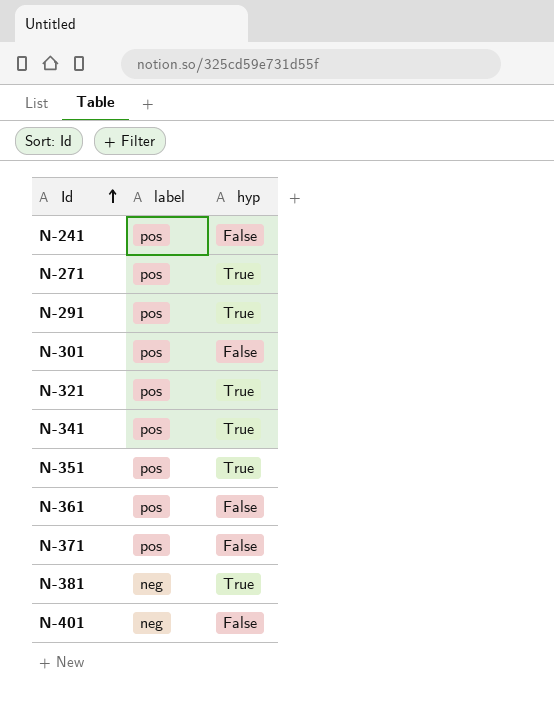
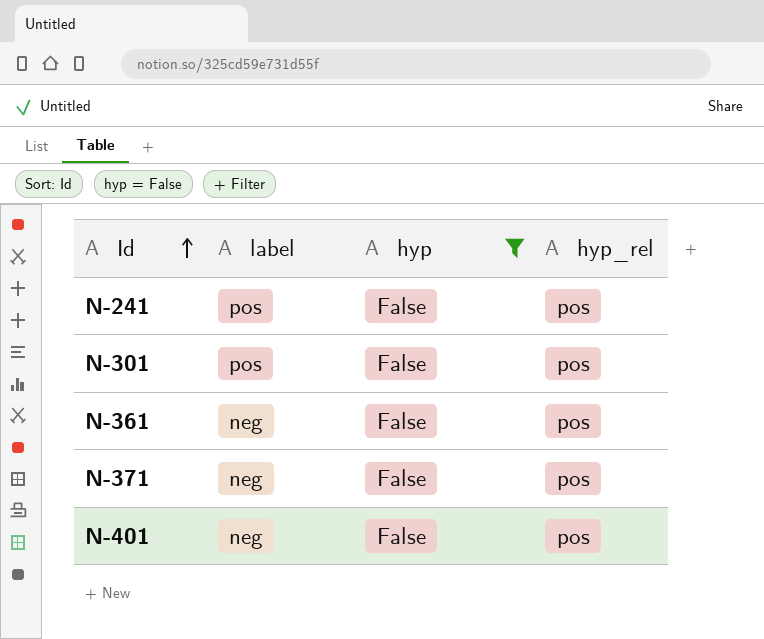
filter: none -> hyp = False
column hyp_rel | position: none -> 4
N-361 | label: pos -> neg
N-371 | label: pos -> neg

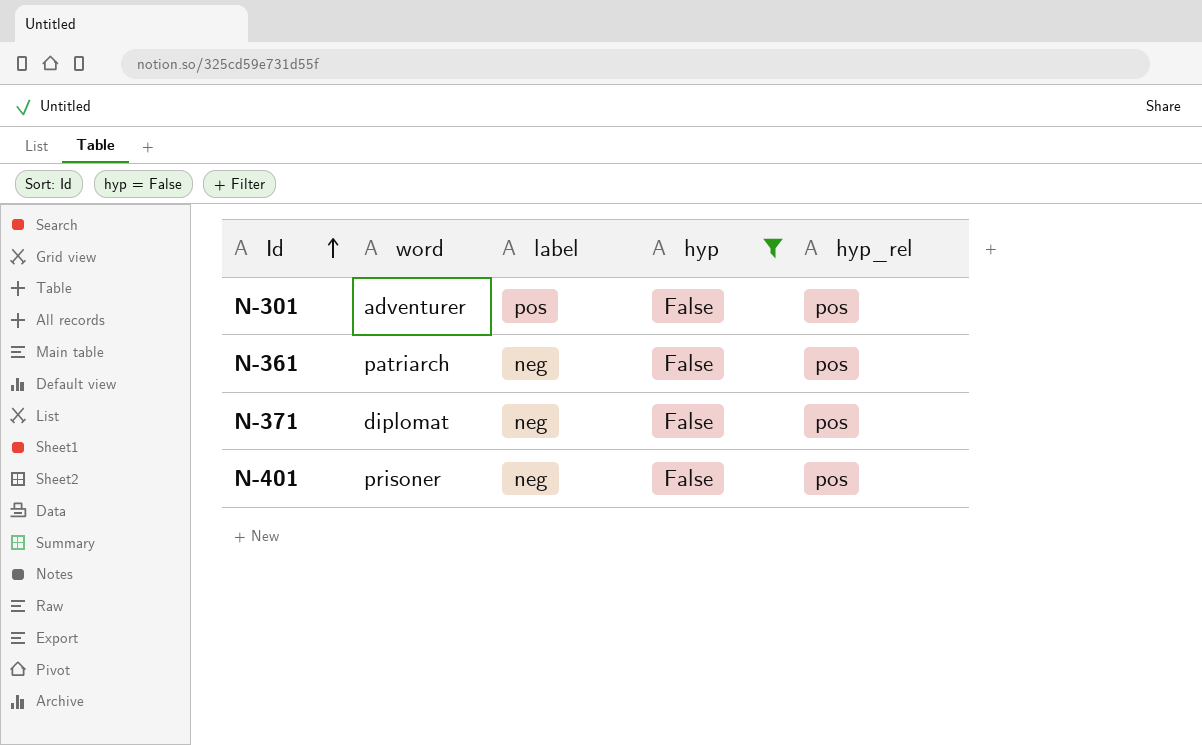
column word | position: none -> 2
row N-241: pos | False | pos -> none

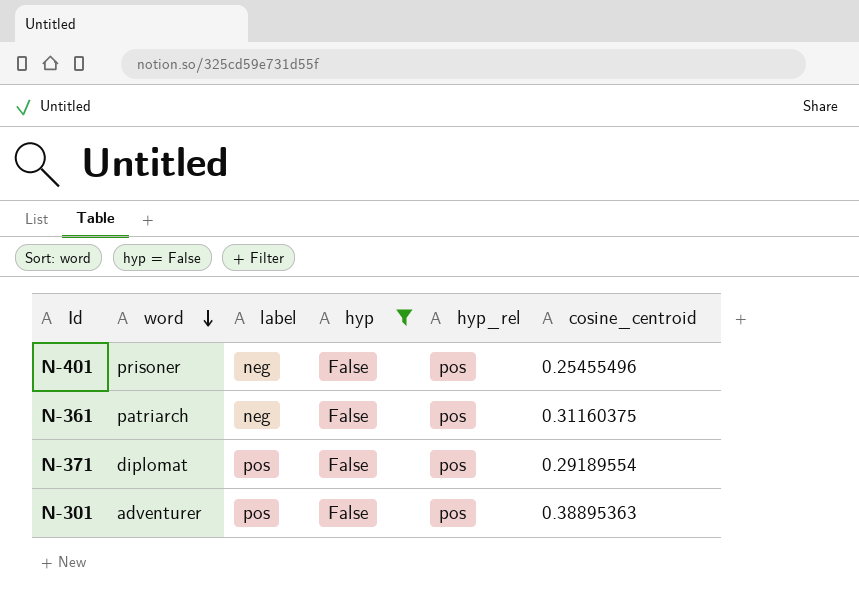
row order: Id ascending -> word descending
column cosine_centroid | position: none -> 6
N-371 | label: neg -> pos

